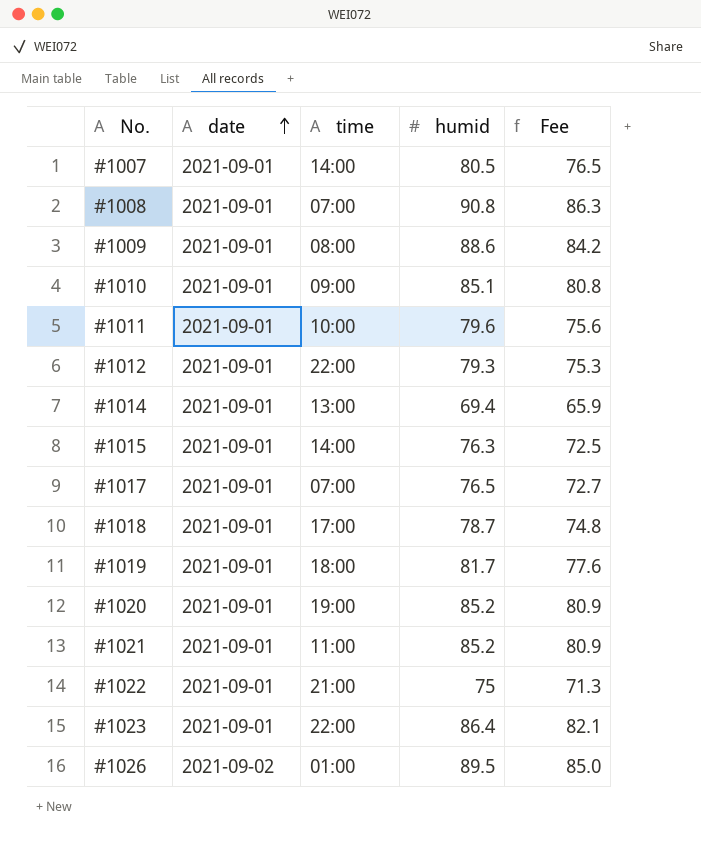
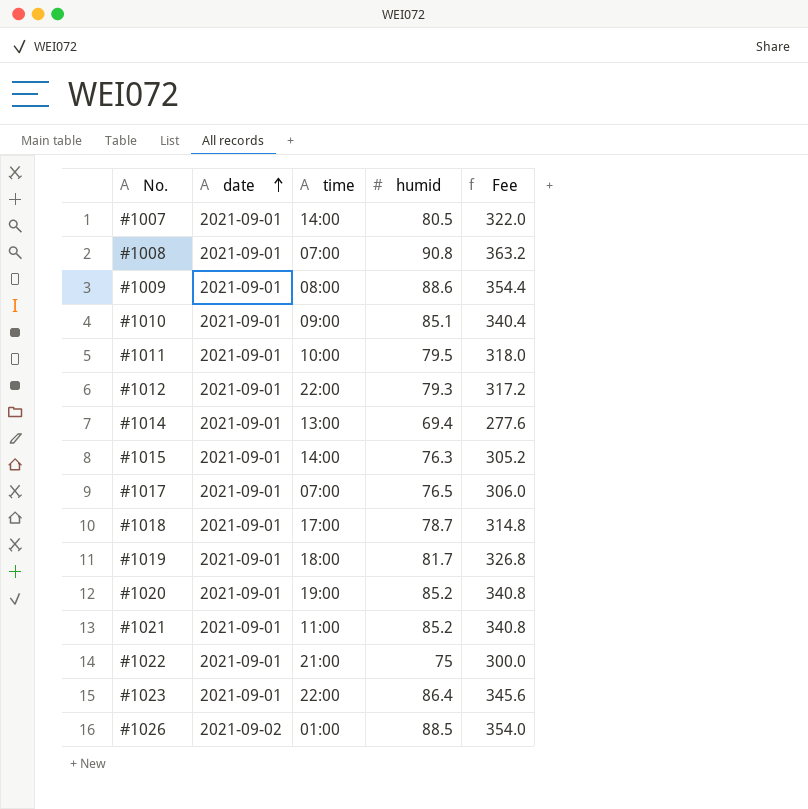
column Fee | formula: [humid] * 0.95 -> [humid] * 4
#1011 | humid: 79.6 -> 79.5
#1026 | humid: 89.5 -> 88.5

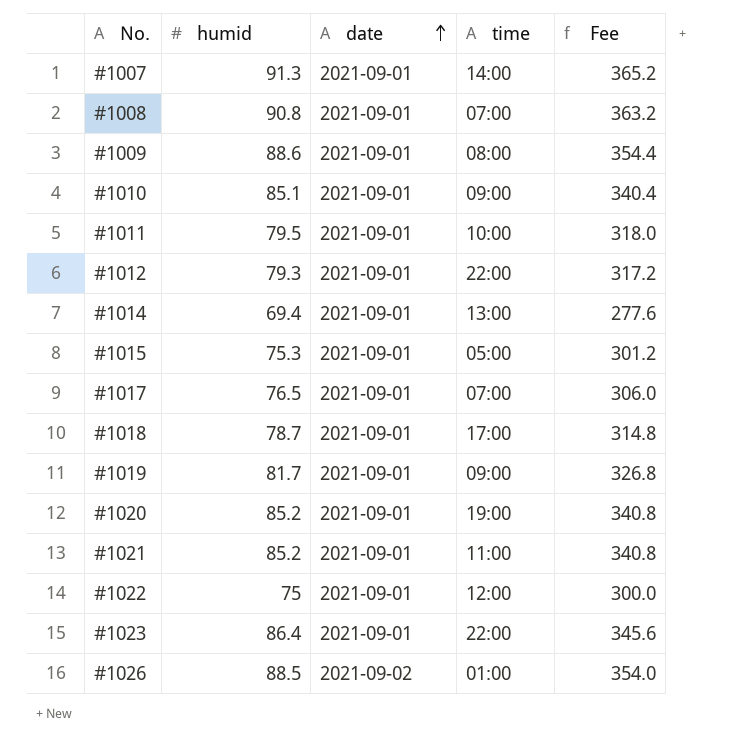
column humid | position: 4 -> 2
#1007 | humid: 80.5 -> 91.3
#1007 | Fee: 322.0 -> 365.2
#1015 | humid: 76.3 -> 75.3
#1015 | time: 14:00 -> 05:00
#1015 | Fee: 305.2 -> 301.2
#1019 | time: 18:00 -> 09:00
#1022 | time: 21:00 -> 12:00

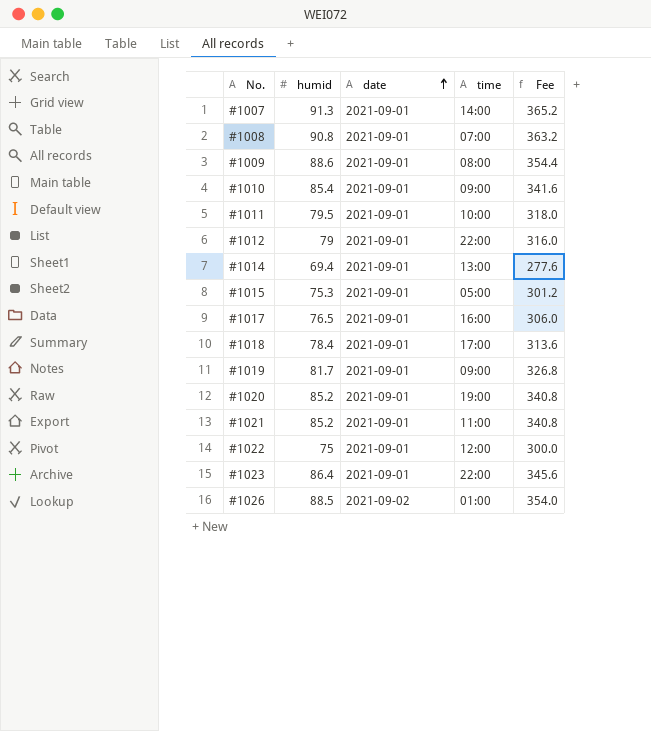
#1010 | humid: 85.1 -> 85.4
#1010 | Fee: 340.4 -> 341.6
#1012 | humid: 79.3 -> 79
#1012 | Fee: 317.2 -> 316.0
#1017 | time: 07:00 -> 16:00
#1018 | humid: 78.7 -> 78.4
#1018 | Fee: 314.8 -> 313.6

